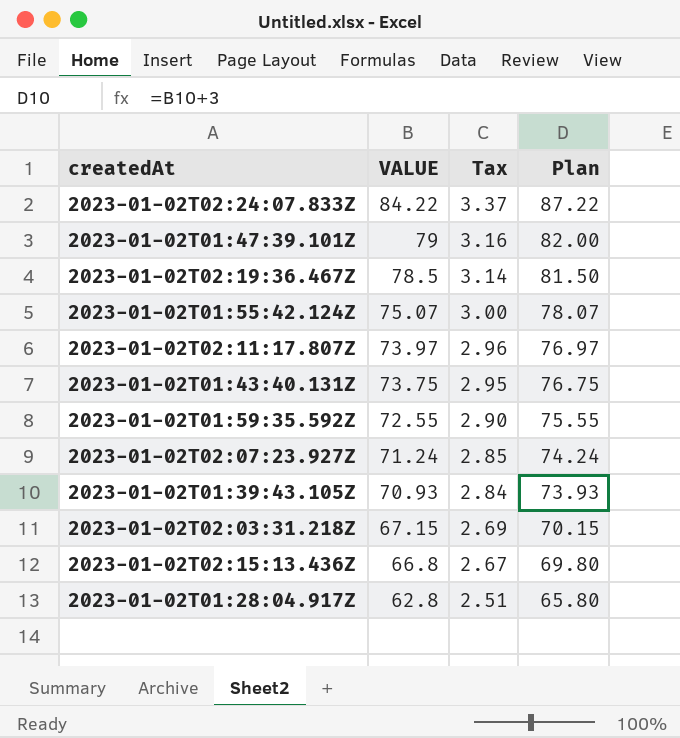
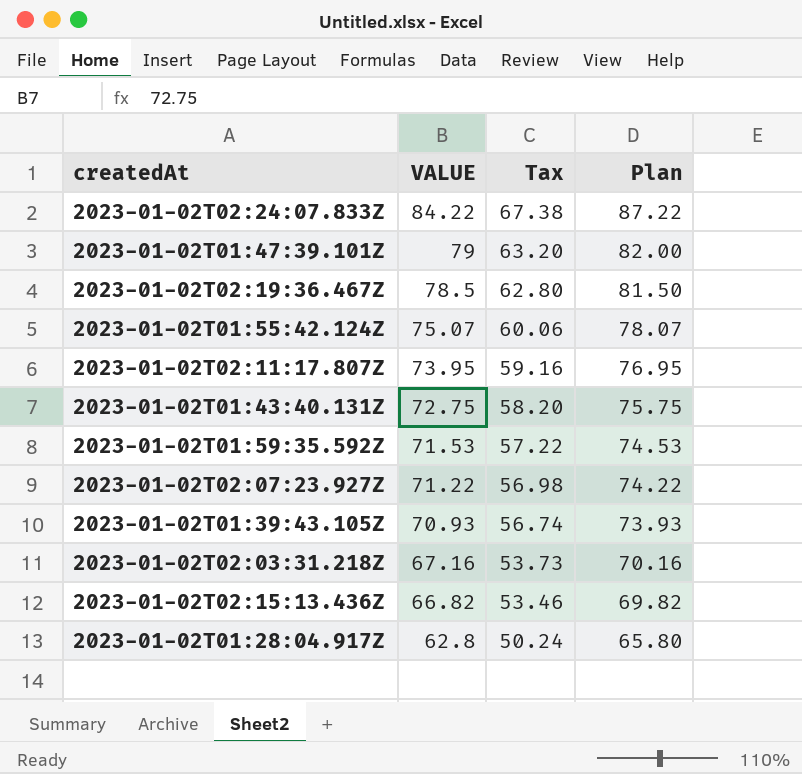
column Tax | formula: [VALUE] * 0.04 -> [VALUE] * 0.8
2023-01-02T02:11:17.807Z | VALUE: 73.97 -> 73.95
2023-01-02T02:11:17.807Z | Plan: 76.97 -> 76.95
2023-01-02T01:43:40.131Z | VALUE: 73.75 -> 72.75
2023-01-02T01:43:40.131Z | Plan: 76.75 -> 75.75
2023-01-02T01:59:35.592Z | VALUE: 72.55 -> 71.53
2023-01-02T01:59:35.592Z | Plan: 75.55 -> 74.53
2023-01-02T02:07:23.927Z | VALUE: 71.24 -> 71.22
2023-01-02T02:07:23.927Z | Plan: 74.24 -> 74.22
2023-01-02T02:03:31.218Z | VALUE: 67.15 -> 67.16
2023-01-02T02:03:31.218Z | Plan: 70.15 -> 70.16
2023-01-02T02:15:13.436Z | VALUE: 66.8 -> 66.82
2023-01-02T02:15:13.436Z | Plan: 69.80 -> 69.82

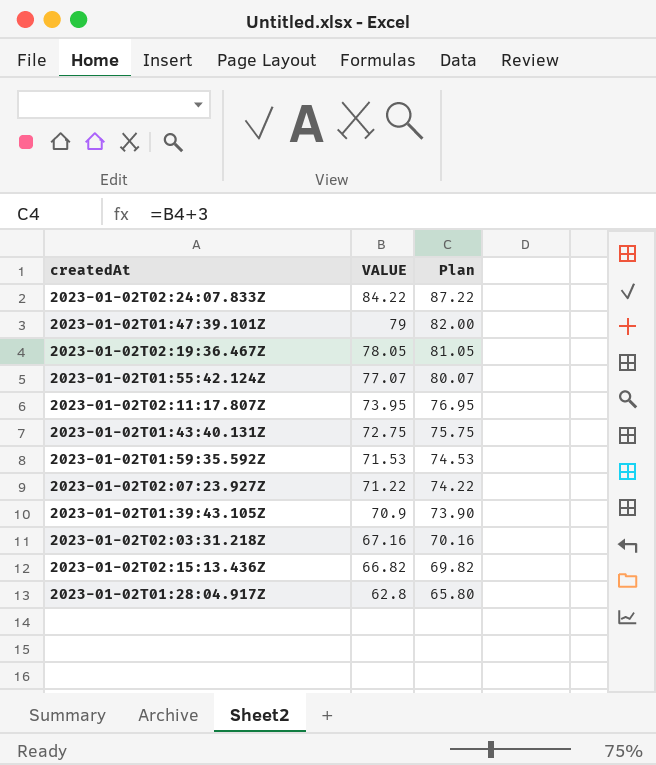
column Tax | formula: [VALUE] * 0.8 -> none
2023-01-02T02:19:36.467Z | VALUE: 78.5 -> 78.05
2023-01-02T02:19:36.467Z | Plan: 81.50 -> 81.05
2023-01-02T01:55:42.124Z | VALUE: 75.07 -> 77.07
2023-01-02T01:55:42.124Z | Plan: 78.07 -> 80.07
2023-01-02T01:39:43.105Z | VALUE: 70.93 -> 70.9
2023-01-02T01:39:43.105Z | Plan: 73.93 -> 73.90

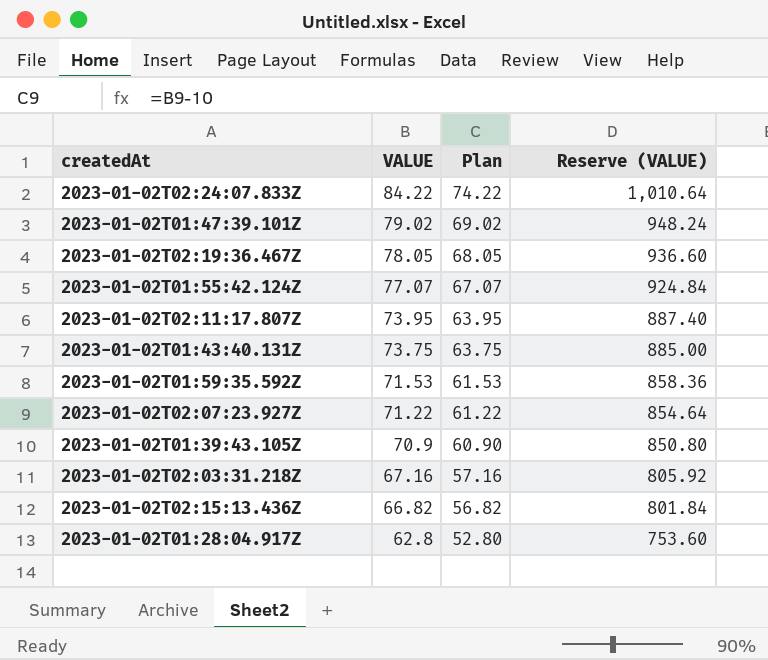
column Plan | formula: [VALUE] + 3 -> [VALUE] - 10
column Reserve (VALUE) | formula: none -> [VALUE] * 12
2023-01-02T01:47:39.101Z | VALUE: 79 -> 79.02
2023-01-02T01:43:40.131Z | VALUE: 72.75 -> 73.75

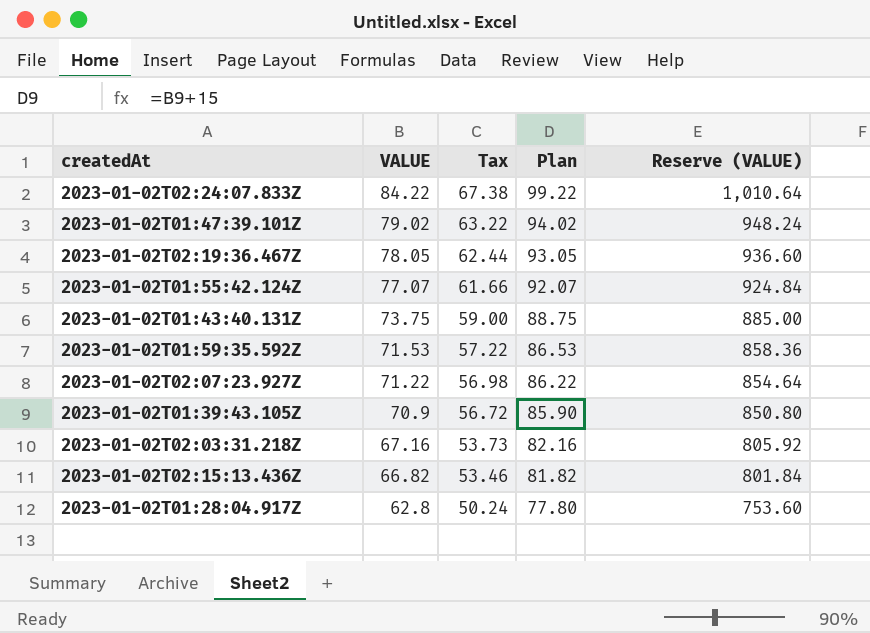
column Tax | formula: none -> [VALUE] * 0.8
column Plan | formula: [VALUE] - 10 -> [VALUE] + 15
row 2023-01-02T02:11:17.807Z: 73.95 | 63.95 | 887.40 -> none

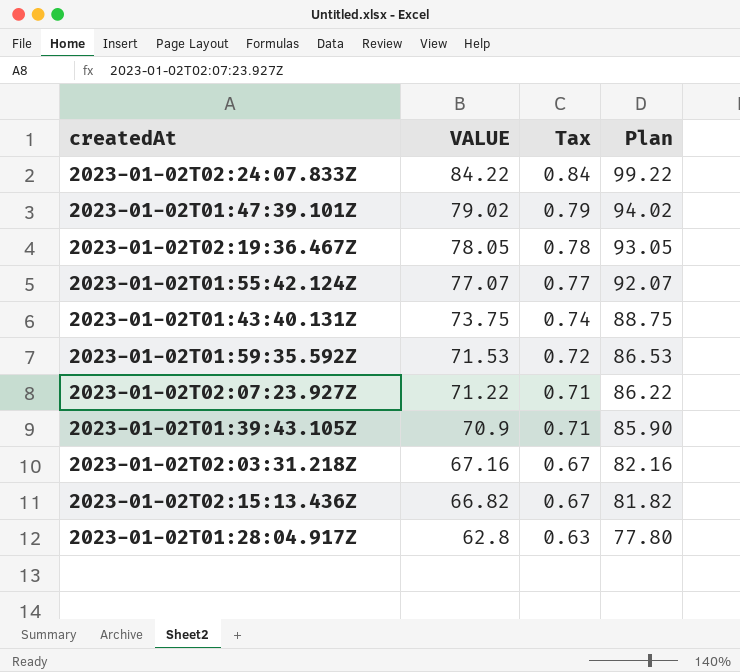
column Reserve (VALUE) | formula: [VALUE] * 12 -> none
column Tax | formula: [VALUE] * 0.8 -> [VALUE] * 0.01

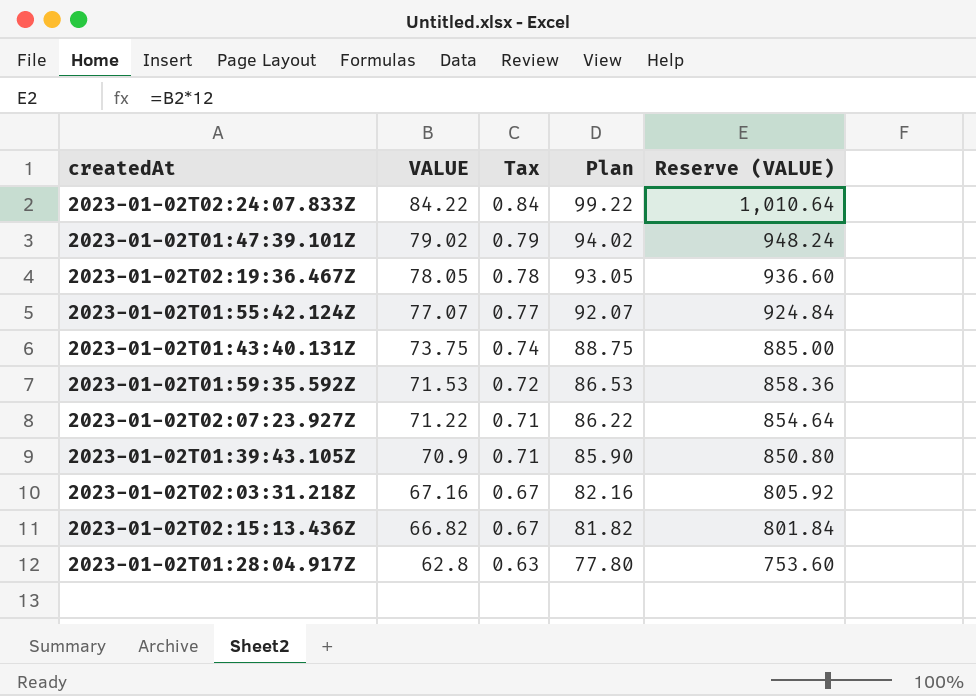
column Reserve (VALUE) | formula: none -> [VALUE] * 12

